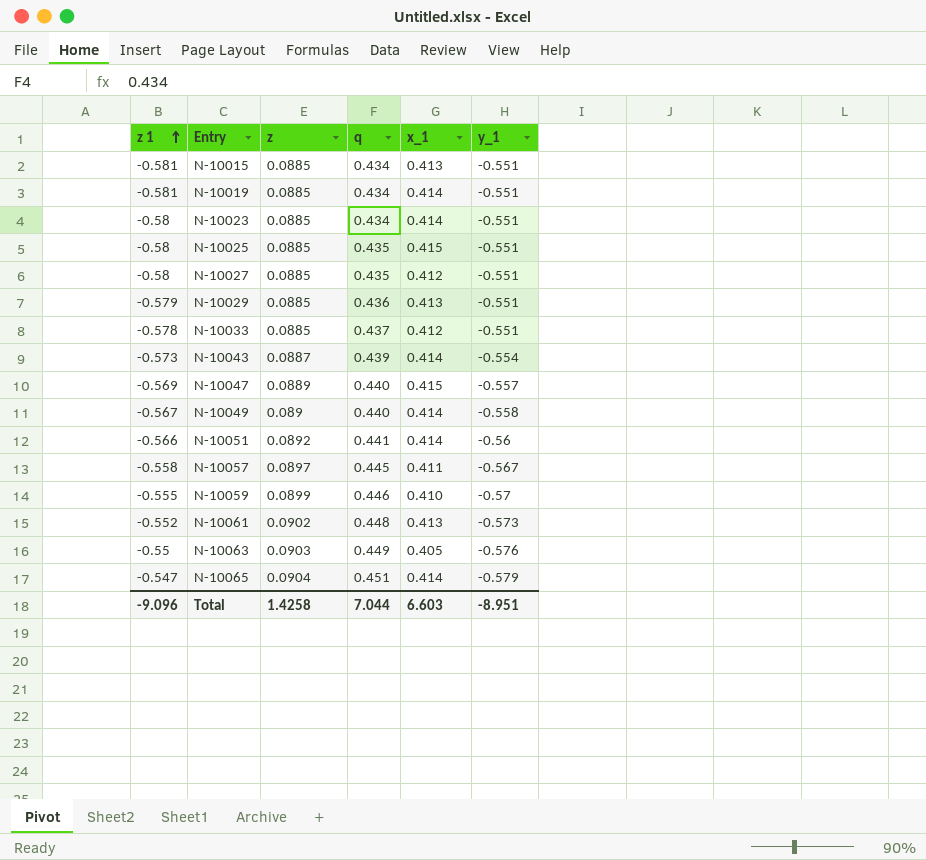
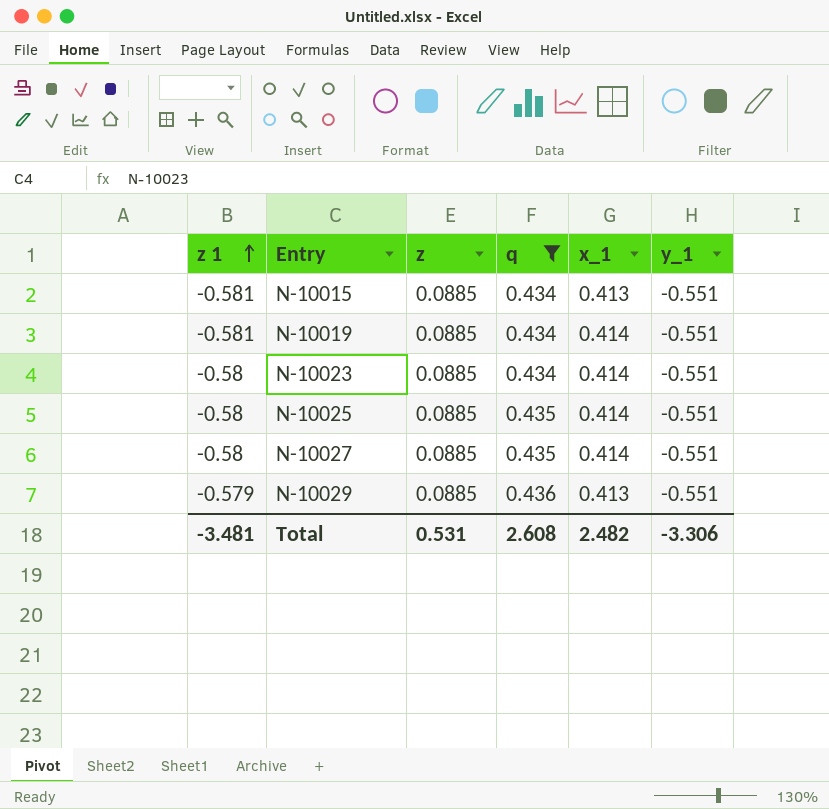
filter: none -> q <= 0.436
N-10025 | x_1: 0.415 -> 0.414
N-10027 | x_1: 0.412 -> 0.414
Total | z 1: -9.096 -> -3.481
Total | z: 1.4258 -> 0.531
Total | q: 7.044 -> 2.608
Total | x_1: 6.603 -> 2.482
Total | y_1: -8.951 -> -3.306

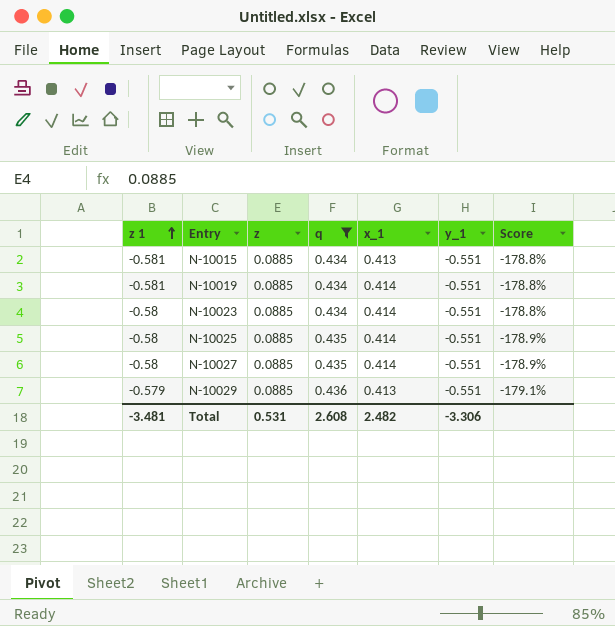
column Score | formula: none -> ([q] - [y_1]) / [y_1]

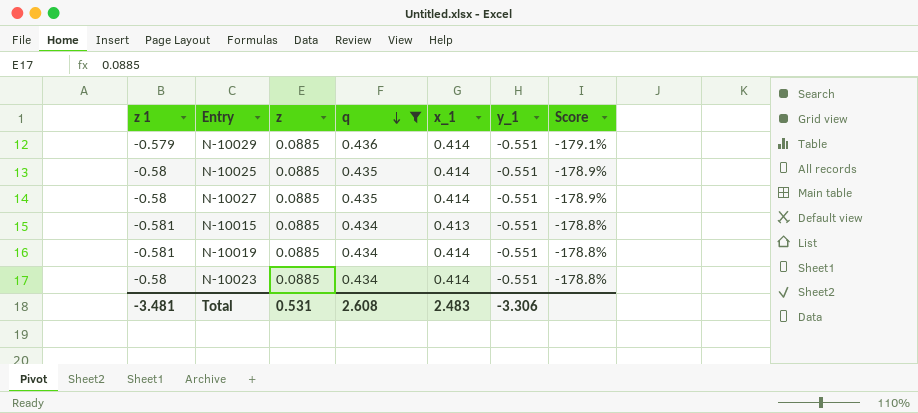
row order: z 1 ascending -> q descending
N-10029 | x_1: 0.413 -> 0.414
Total | x_1: 2.482 -> 2.483

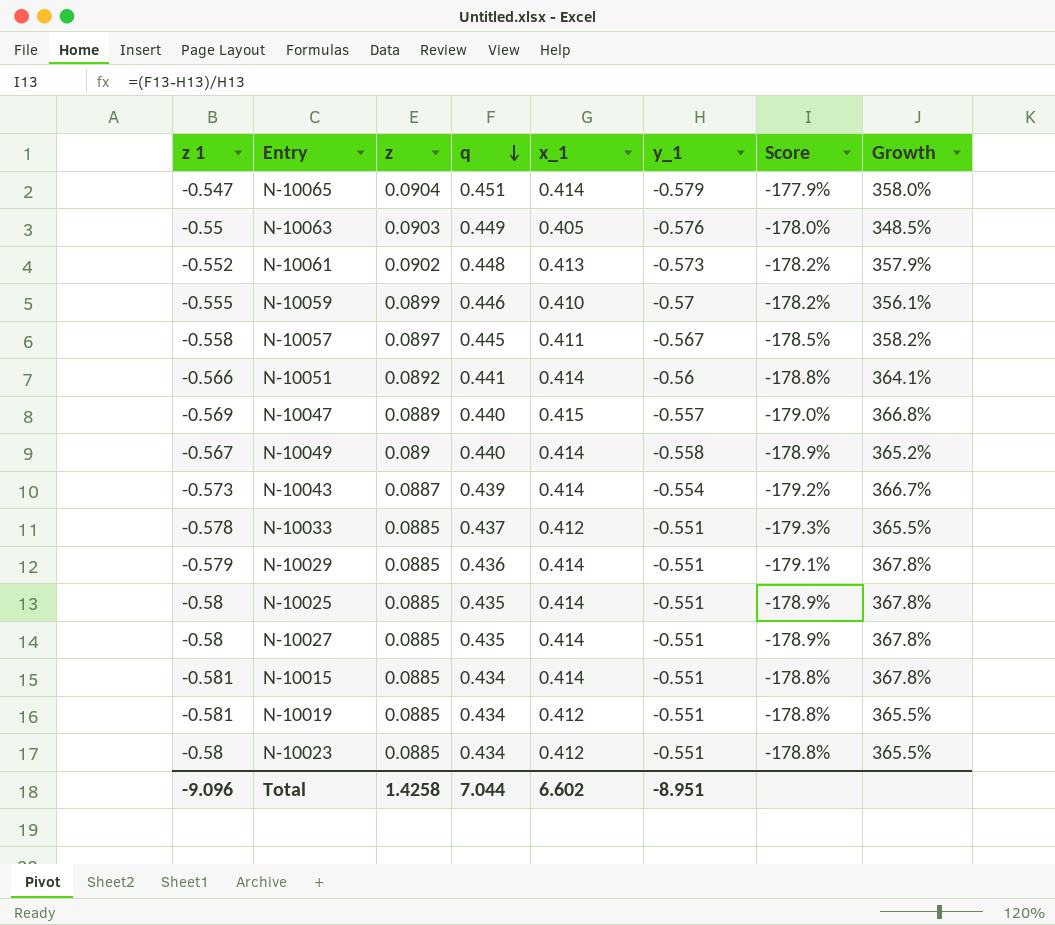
filter: q <= 0.436 -> none
column Growth | formula: none -> ([x_1] - [z]) / [z]
N-10015 | x_1: 0.413 -> 0.414
N-10019 | x_1: 0.414 -> 0.412
N-10023 | x_1: 0.414 -> 0.412
Total | z 1: -3.481 -> -9.096
Total | z: 0.531 -> 1.4258
Total | q: 2.608 -> 7.044
Total | x_1: 2.483 -> 6.602
Total | y_1: -3.306 -> -8.951

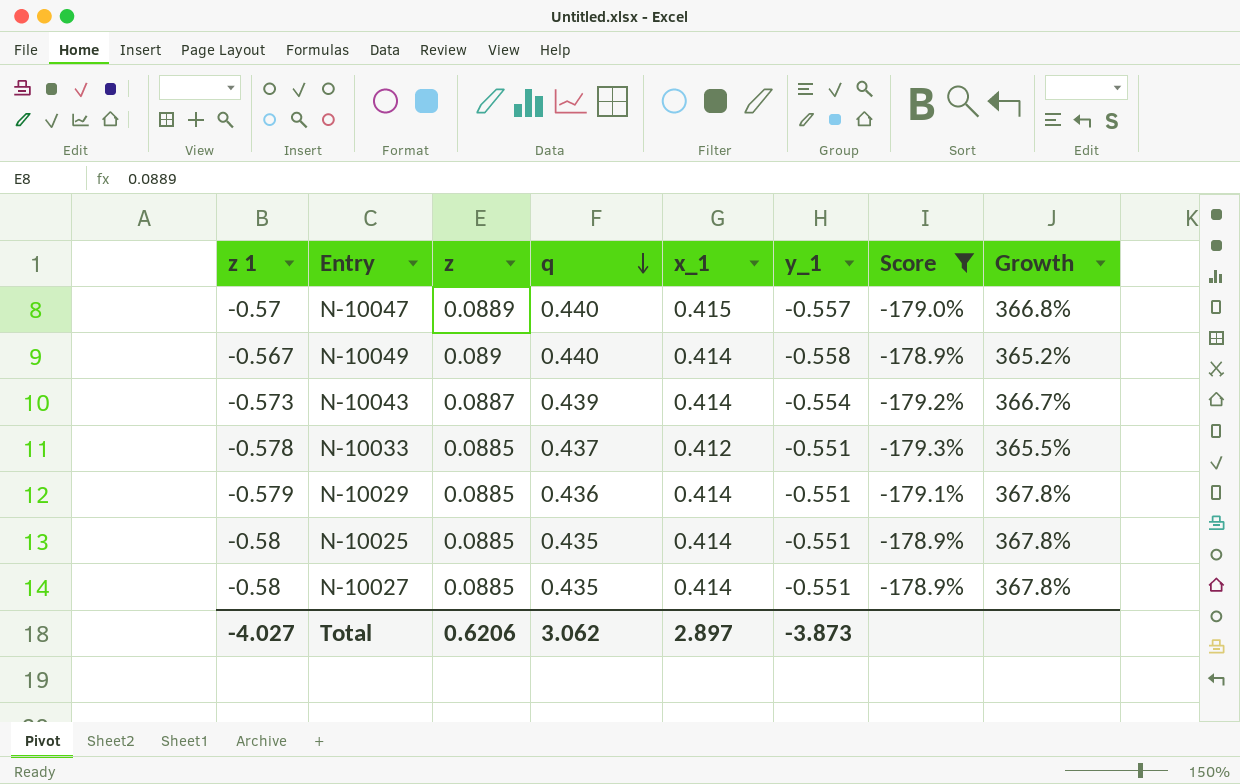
filter: none -> Score <= -178.9%
N-10047 | z 1: -0.569 -> -0.57
Total | z 1: -9.096 -> -4.027
Total | z: 1.4258 -> 0.6206
Total | q: 7.044 -> 3.062
Total | x_1: 6.602 -> 2.897
Total | y_1: -8.951 -> -3.873

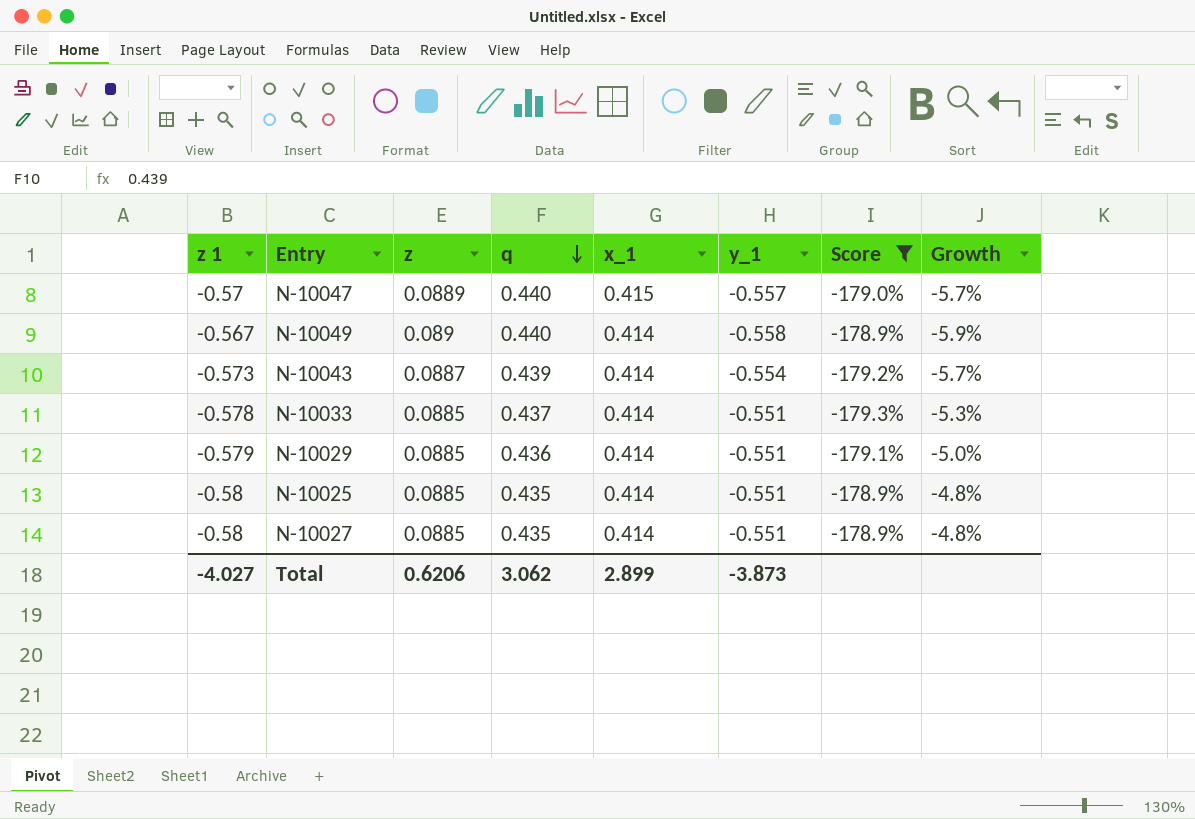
column Growth | formula: ([x_1] - [z]) / [z] -> ([x_1] - [q]) / [q]
N-10033 | x_1: 0.412 -> 0.414
Total | x_1: 2.897 -> 2.899

